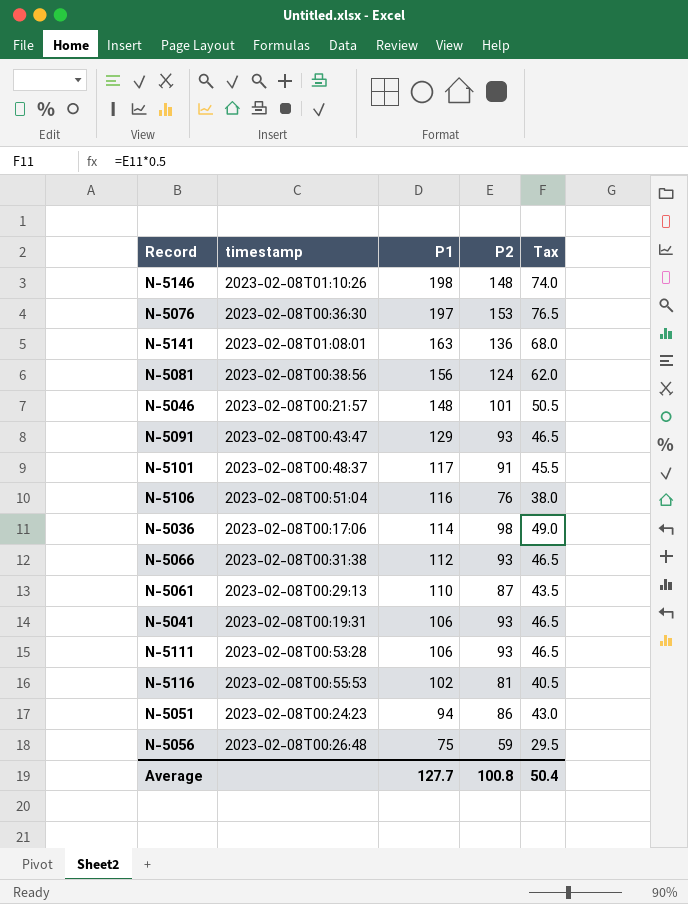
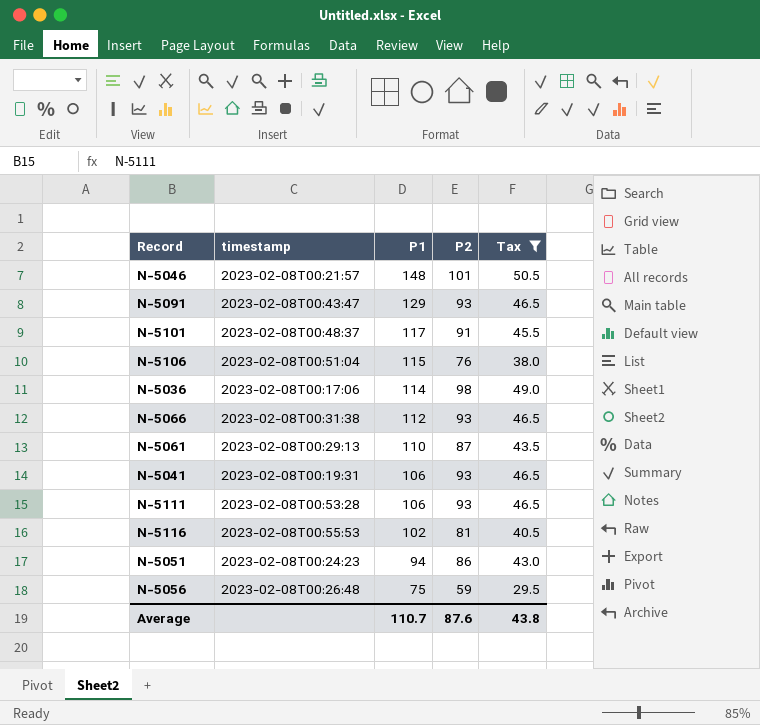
filter: none -> Tax <= 50.5
N-5106 | P1: 116 -> 115
Average | P1: 127.7 -> 110.7
Average | P2: 100.8 -> 87.6
Average | Tax: 50.4 -> 43.8

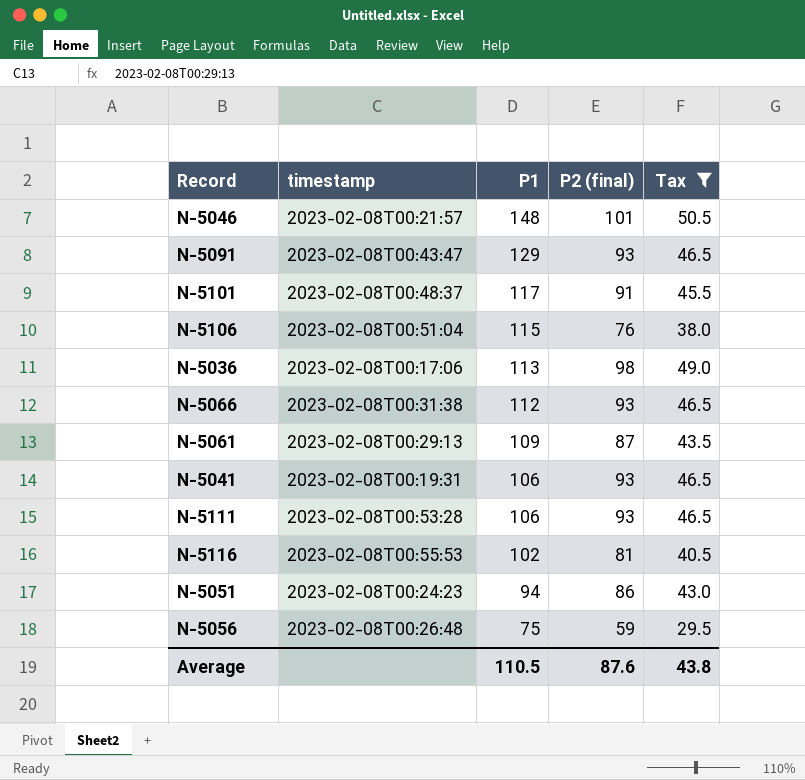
column name: P2 -> P2 (final)
N-5036 | P1: 114 -> 113
N-5061 | P1: 110 -> 109
Average | P1: 110.7 -> 110.5

